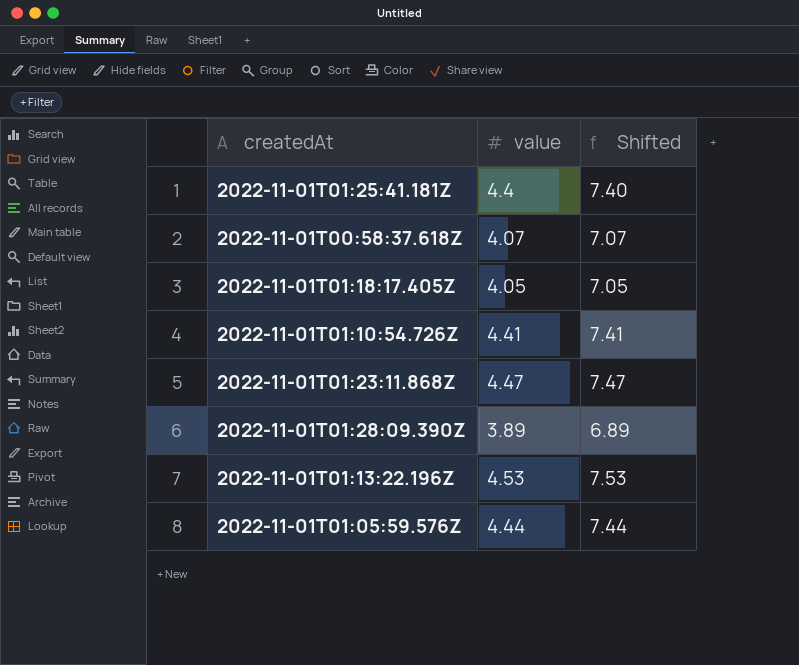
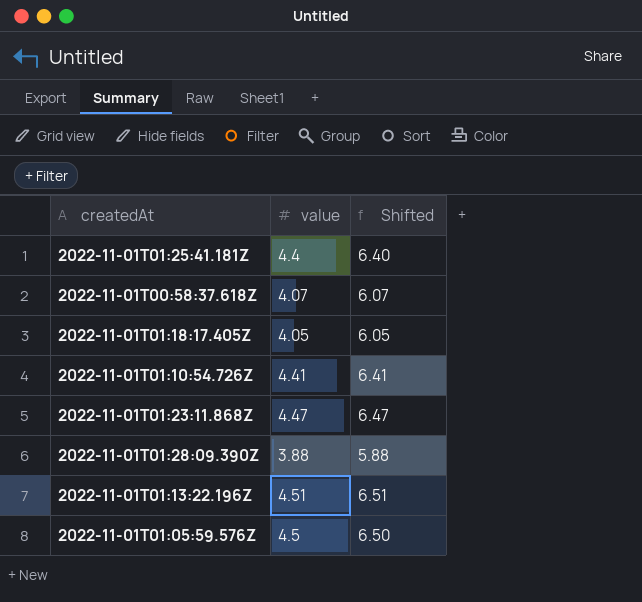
column Shifted | formula: [value] + 3 -> [value] + 2
2022-11-01T01:28:09.390Z | value: 3.89 -> 3.88
2022-11-01T01:13:22.196Z | value: 4.53 -> 4.51
2022-11-01T01:05:59.576Z | value: 4.44 -> 4.5

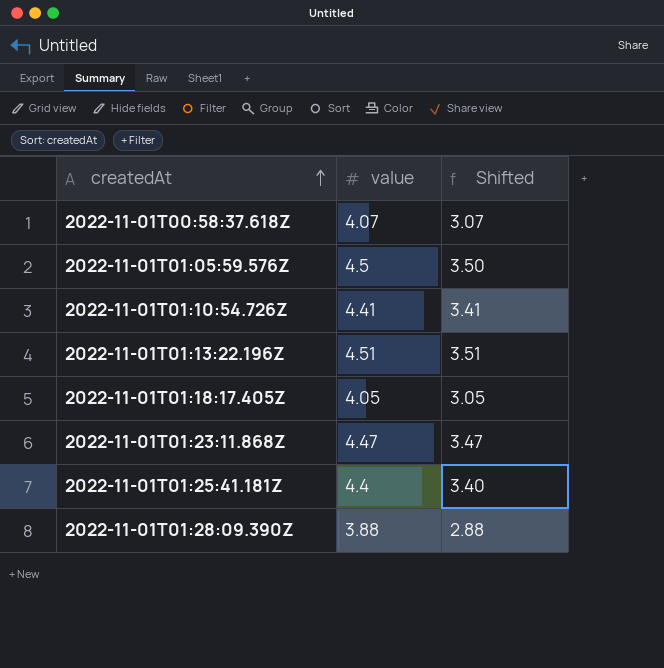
row order: none -> createdAt ascending
column Shifted | formula: [value] + 2 -> [value] - 1

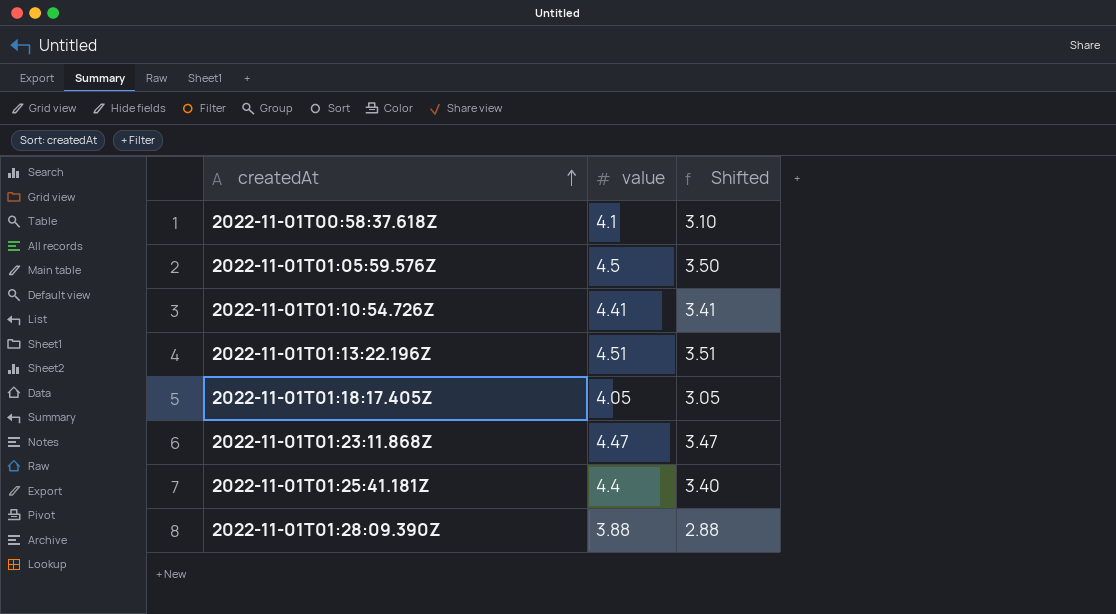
2022-11-01T00:58:37.618Z | value: 4.07 -> 4.1
2022-11-01T00:58:37.618Z | Shifted: 3.07 -> 3.10

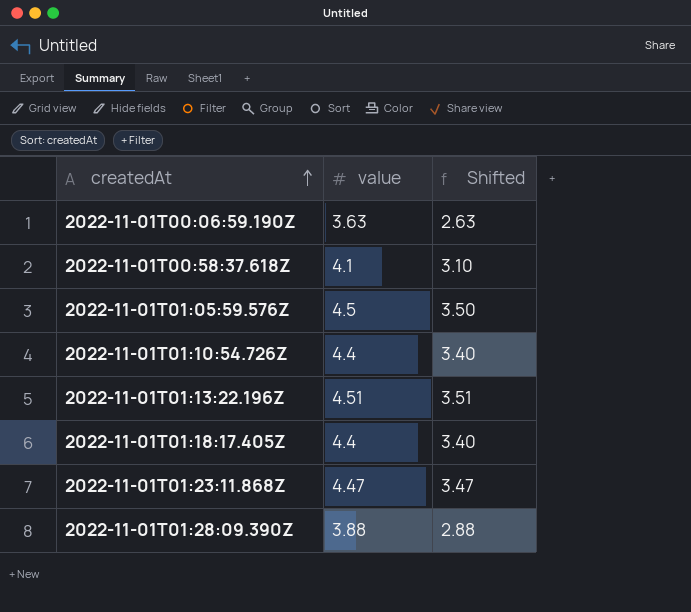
row 2022-11-01T01:25:41.181Z: 4.4 | 3.40 -> none
row 2022-11-01T00:06:59.190Z: none -> 3.63 | 2.63
2022-11-01T01:10:54.726Z | value: 4.41 -> 4.4
2022-11-01T01:10:54.726Z | Shifted: 3.41 -> 3.40
2022-11-01T01:18:17.405Z | value: 4.05 -> 4.4
2022-11-01T01:18:17.405Z | Shifted: 3.05 -> 3.40

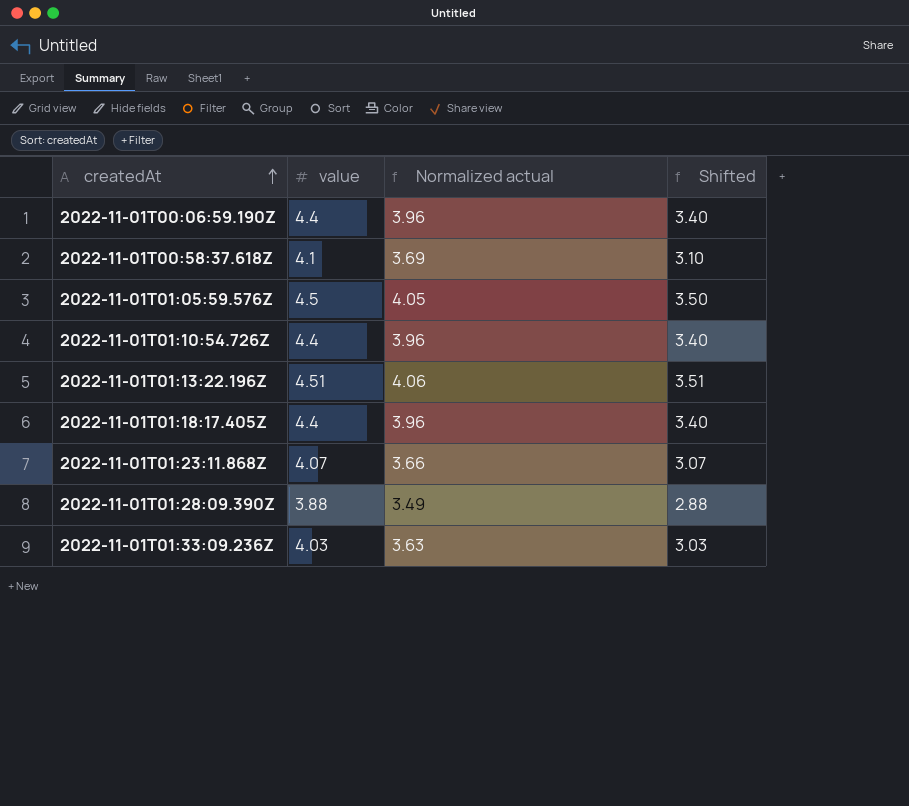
column Normalized actual | formula: none -> [value] * 0.9
2022-11-01T00:06:59.190Z | value: 3.63 -> 4.4
2022-11-01T00:06:59.190Z | Shifted: 2.63 -> 3.40
2022-11-01T01:23:11.868Z | value: 4.47 -> 4.07
2022-11-01T01:23:11.868Z | Shifted: 3.47 -> 3.07
row 2022-11-01T01:33:09.236Z: none -> 4.03 | 3.63 | 3.03

